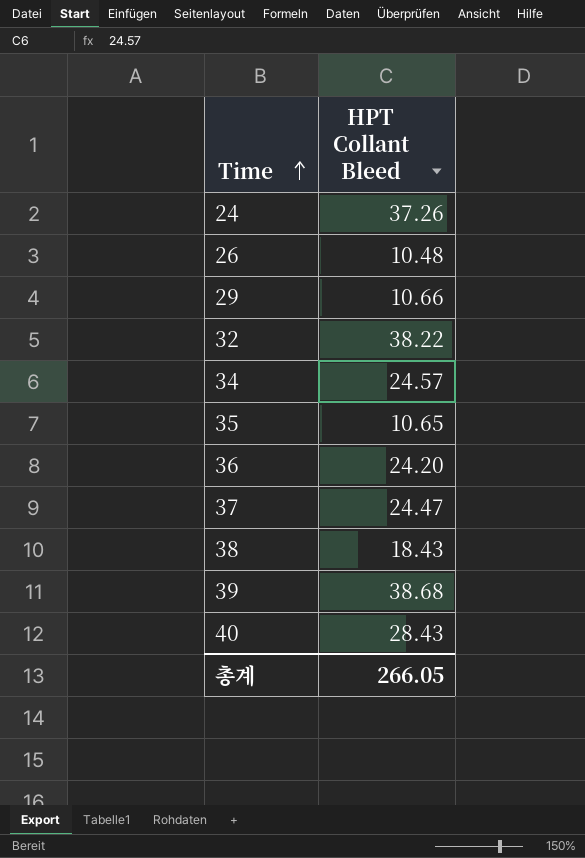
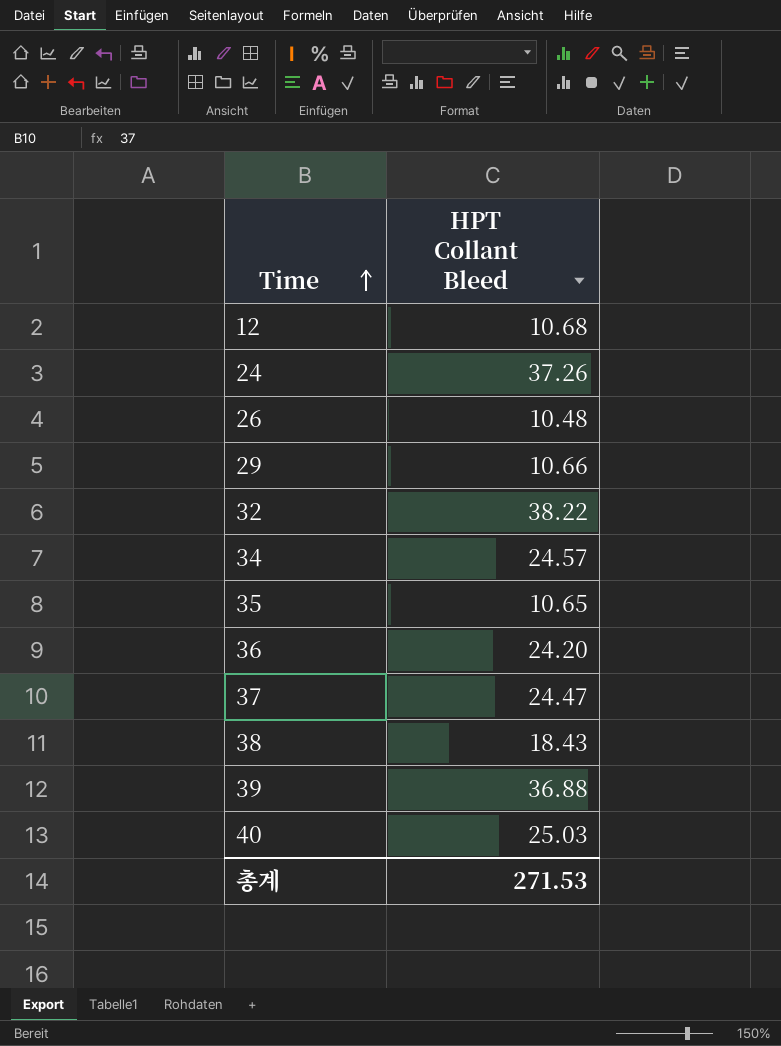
row 12: none -> 10.68
39 | HPT Collant Bleed: 38.68 -> 36.88
40 | HPT Collant Bleed: 28.43 -> 25.03
총계 | HPT Collant Bleed: 266.05 -> 271.53

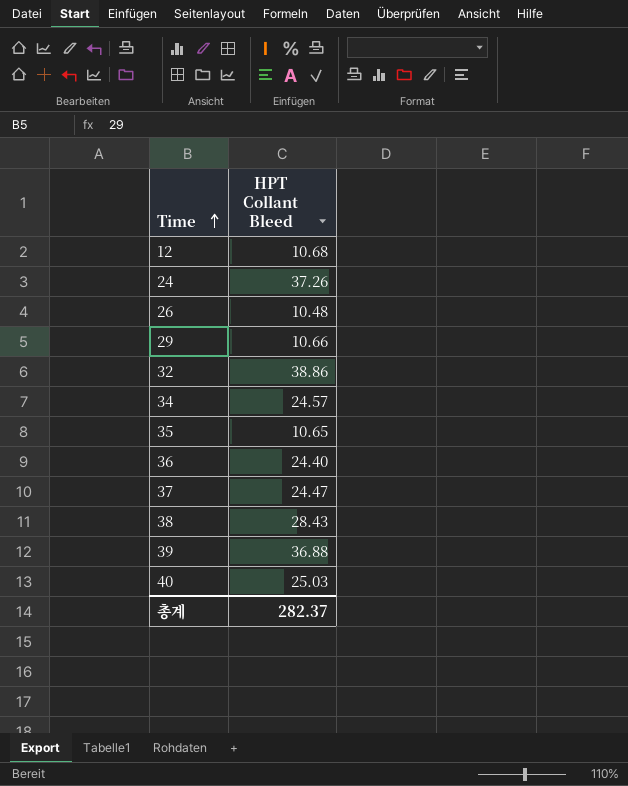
32 | HPT Collant Bleed: 38.22 -> 38.86
36 | HPT Collant Bleed: 24.20 -> 24.40
38 | HPT Collant Bleed: 18.43 -> 28.43
총계 | HPT Collant Bleed: 271.53 -> 282.37

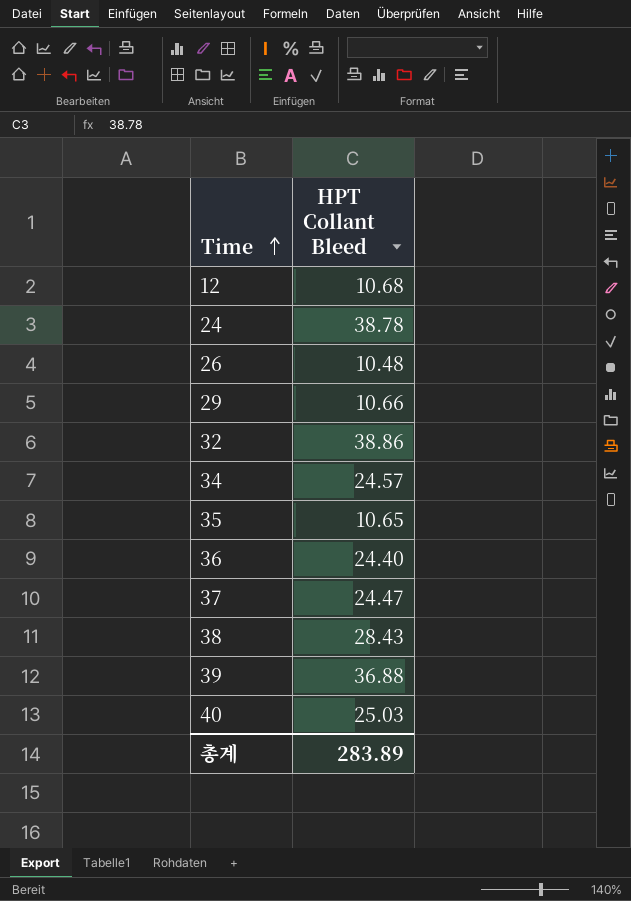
24 | HPT Collant Bleed: 37.26 -> 38.78
총계 | HPT Collant Bleed: 282.37 -> 283.89

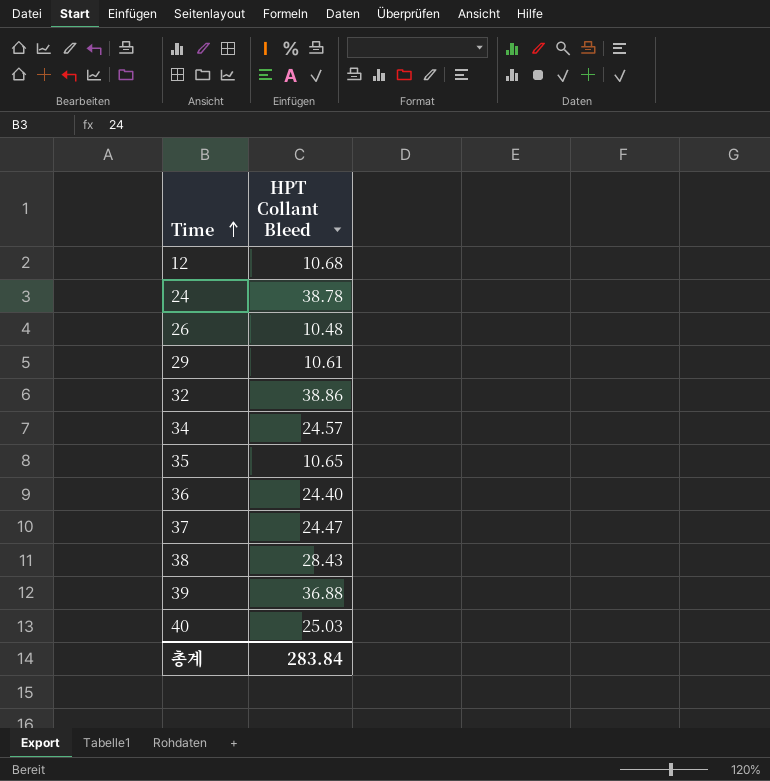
29 | HPT Collant Bleed: 10.66 -> 10.61
총계 | HPT Collant Bleed: 283.89 -> 283.84

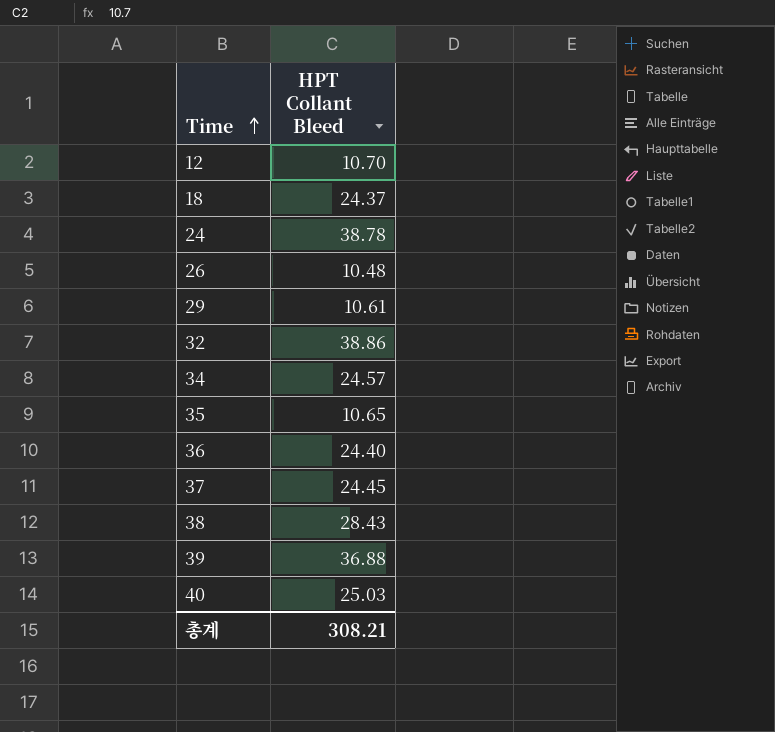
12 | HPT Collant Bleed: 10.68 -> 10.70
row 18: none -> 24.37
37 | HPT Collant Bleed: 24.47 -> 24.45
총계 | HPT Collant Bleed: 283.84 -> 308.21

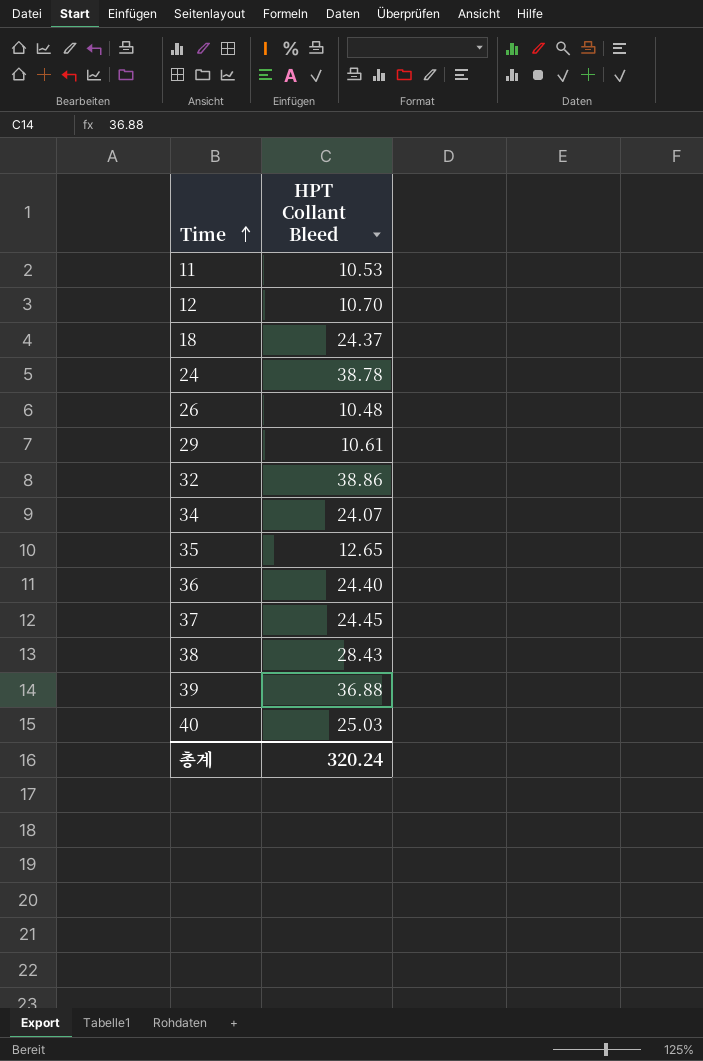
row 11: none -> 10.53
34 | HPT Collant Bleed: 24.57 -> 24.07
35 | HPT Collant Bleed: 10.65 -> 12.65
총계 | HPT Collant Bleed: 308.21 -> 320.24

